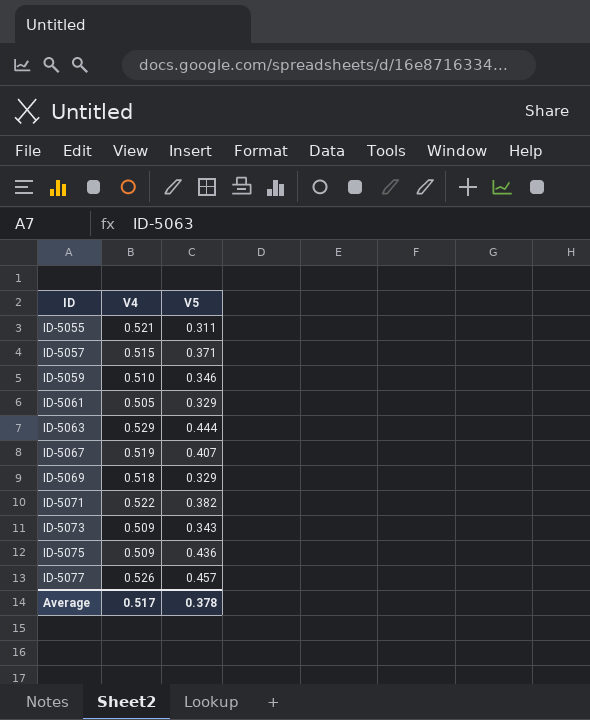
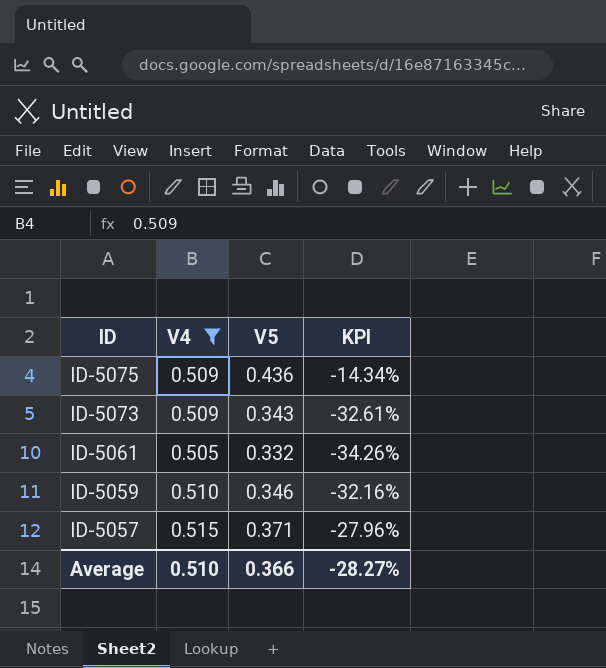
filter: none -> V4 <= 0.515
row order: ID ascending -> ID descending
column KPI | formula: none -> ([V5] - [V4]) / [V4]
ID-5061 | V5: 0.329 -> 0.332
Average | V4: 0.517 -> 0.510
Average | V5: 0.378 -> 0.366

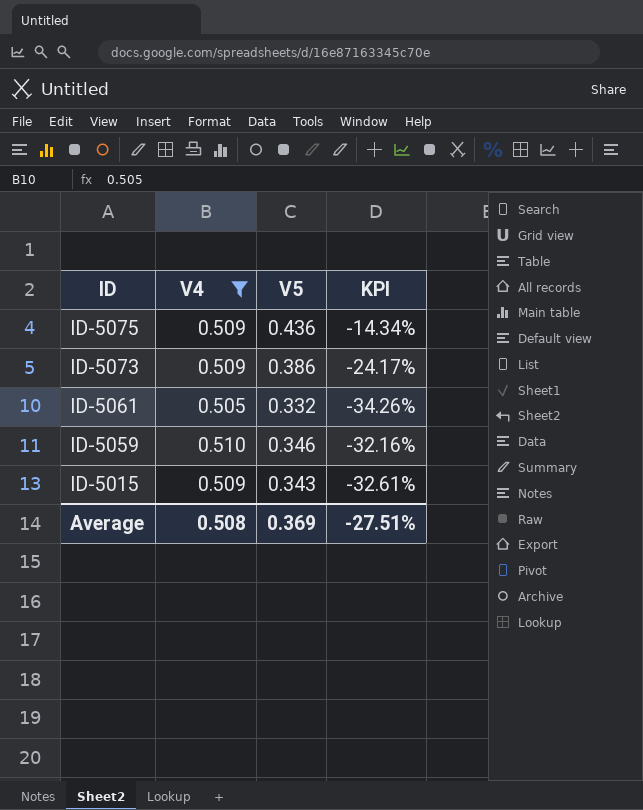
row ID-5057: 0.515 | 0.371 | -27.96% -> none
ID-5073 | V5: 0.343 -> 0.386
ID-5073 | KPI: -32.61% -> -24.17%
row ID-5015: none -> 0.509 | 0.343 | -32.61%
Average | V4: 0.510 -> 0.508
Average | V5: 0.366 -> 0.369
Average | KPI: -28.27% -> -27.51%

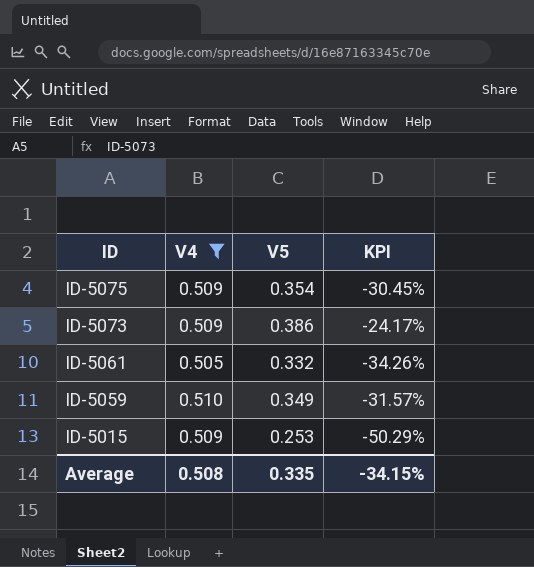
ID-5075 | V5: 0.436 -> 0.354
ID-5075 | KPI: -14.34% -> -30.45%
ID-5059 | V5: 0.346 -> 0.349
ID-5059 | KPI: -32.16% -> -31.57%
ID-5015 | V5: 0.343 -> 0.253
ID-5015 | KPI: -32.61% -> -50.29%
Average | V5: 0.369 -> 0.335
Average | KPI: -27.51% -> -34.15%

